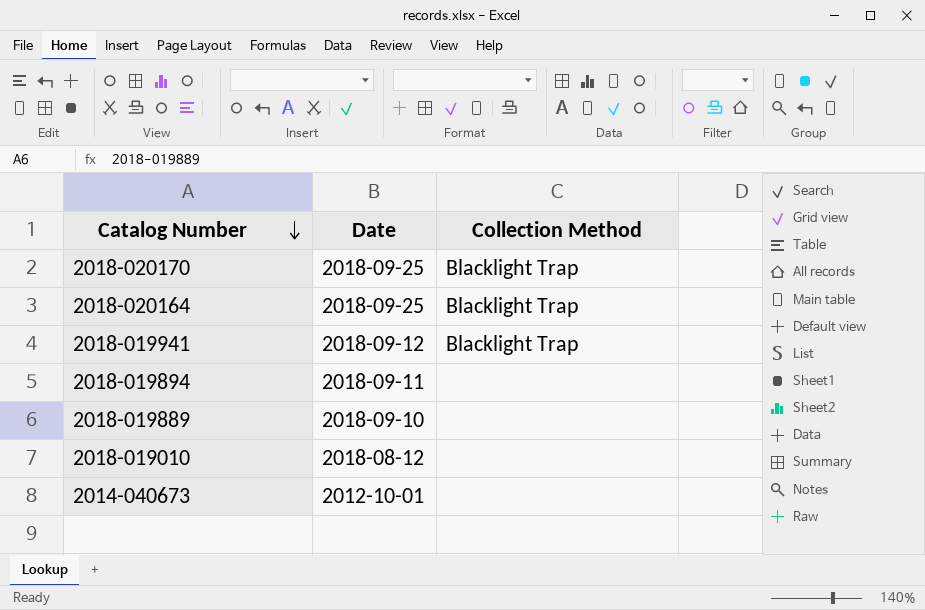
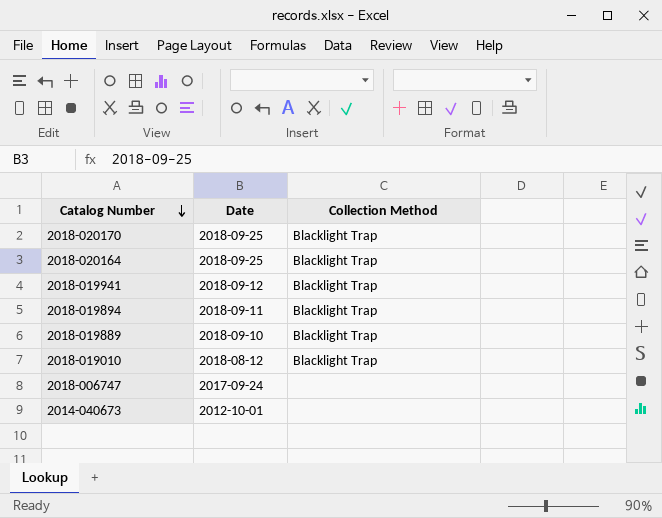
2018-019894 | Collection Method: none -> Blacklight Trap
2018-019889 | Collection Method: none -> Blacklight Trap
2018-019010 | Collection Method: none -> Blacklight Trap
row 2018-006747: none -> 2017-09-24 | none

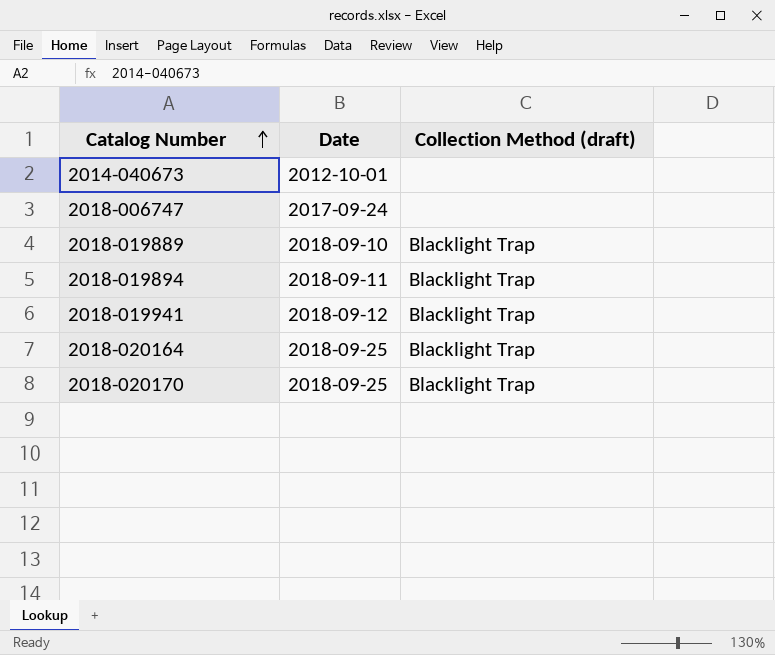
row order: Catalog Number descending -> Catalog Number ascending
column name: Collection Method -> Collection Method (draft)
row 2018-019010: 2018-08-12 | Blacklight Trap -> none

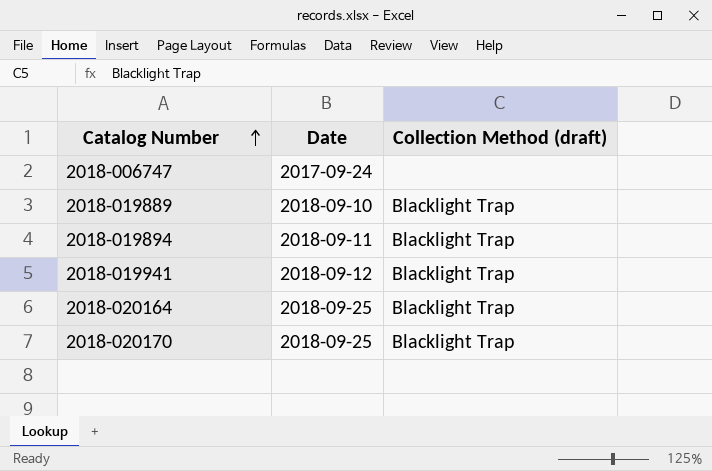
row 2014-040673: 2012-10-01 | none -> none

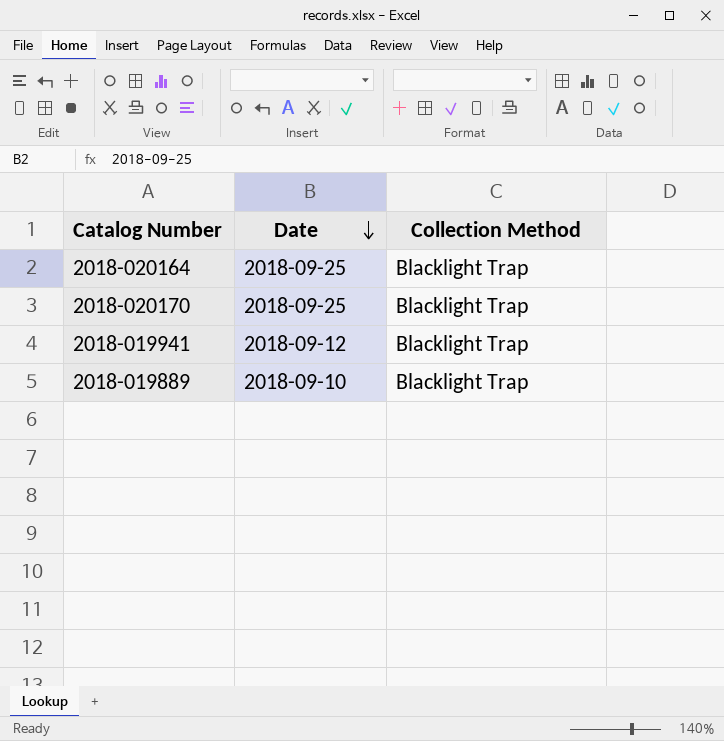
row order: Catalog Number ascending -> Date descending
column name: Collection Method (draft) -> Collection Method
row 2018-006747: 2017-09-24 | none -> none
row 2018-019894: 2018-09-11 | Blacklight Trap -> none

